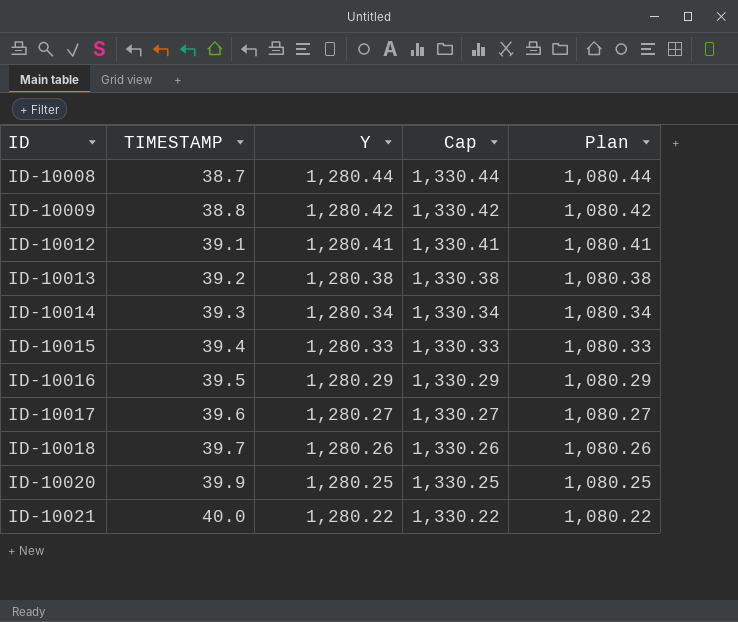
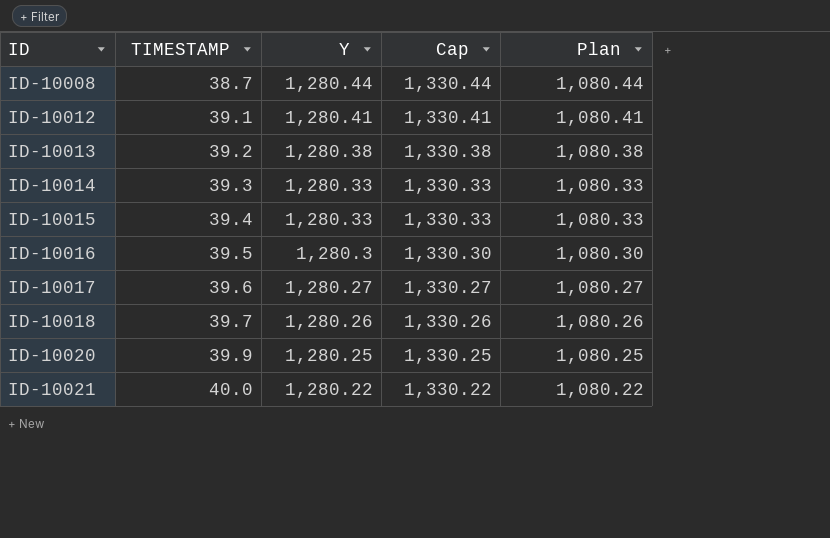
row ID-10009: 38.8 | 1,280.42 | 1,330.42 | 1,080.42 -> none
ID-10014 | Y: 1,280.34 -> 1,280.33
ID-10014 | Cap: 1,330.34 -> 1,330.33
ID-10014 | Plan: 1,080.34 -> 1,080.33
ID-10016 | Y: 1,280.29 -> 1,280.3
ID-10016 | Cap: 1,330.29 -> 1,330.30
ID-10016 | Plan: 1,080.29 -> 1,080.30

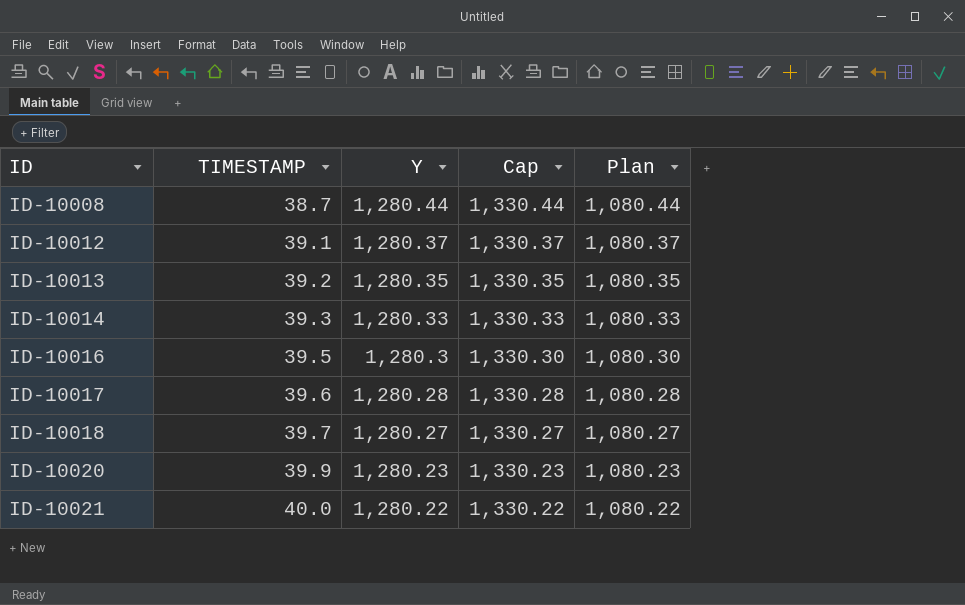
row ID-10015: 39.4 | 1,280.33 | 1,330.33 | 1,080.33 -> none
ID-10012 | Y: 1,280.41 -> 1,280.37
ID-10012 | Cap: 1,330.41 -> 1,330.37
ID-10012 | Plan: 1,080.41 -> 1,080.37
ID-10013 | Y: 1,280.38 -> 1,280.35
ID-10013 | Cap: 1,330.38 -> 1,330.35
ID-10013 | Plan: 1,080.38 -> 1,080.35
ID-10017 | Y: 1,280.27 -> 1,280.28
ID-10017 | Cap: 1,330.27 -> 1,330.28
ID-10017 | Plan: 1,080.27 -> 1,080.28
ID-10018 | Y: 1,280.26 -> 1,280.27
ID-10018 | Cap: 1,330.26 -> 1,330.27
ID-10018 | Plan: 1,080.26 -> 1,080.27
ID-10020 | Y: 1,280.25 -> 1,280.23
ID-10020 | Cap: 1,330.25 -> 1,330.23
ID-10020 | Plan: 1,080.25 -> 1,080.23

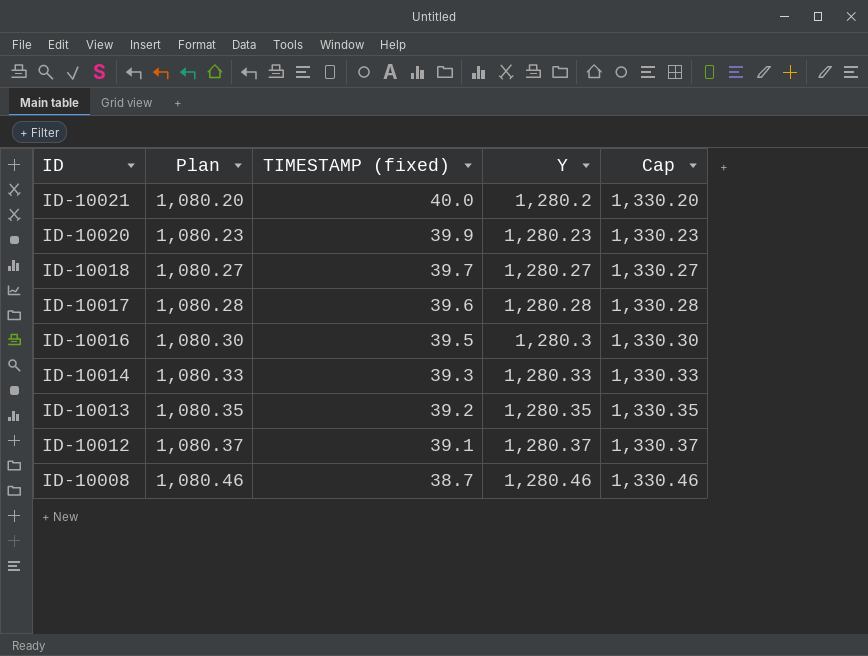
row order: ID ascending -> ID descending
column Plan | position: 5 -> 2
column name: TIMESTAMP -> TIMESTAMP (fixed)
ID-10021 | Plan: 1,080.22 -> 1,080.20
ID-10021 | Y: 1,280.22 -> 1,280.2
ID-10021 | Cap: 1,330.22 -> 1,330.20
ID-10008 | Plan: 1,080.44 -> 1,080.46
ID-10008 | Y: 1,280.44 -> 1,280.46
ID-10008 | Cap: 1,330.44 -> 1,330.46

